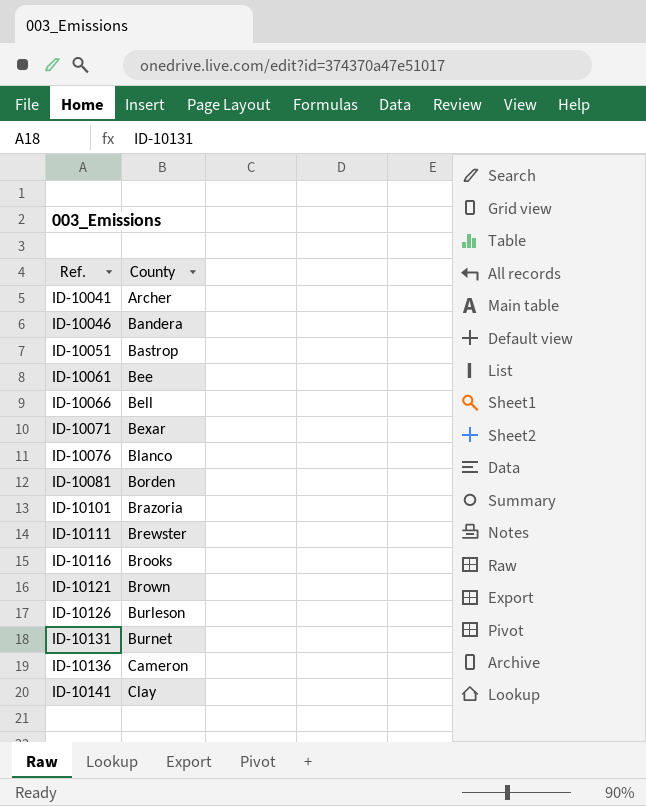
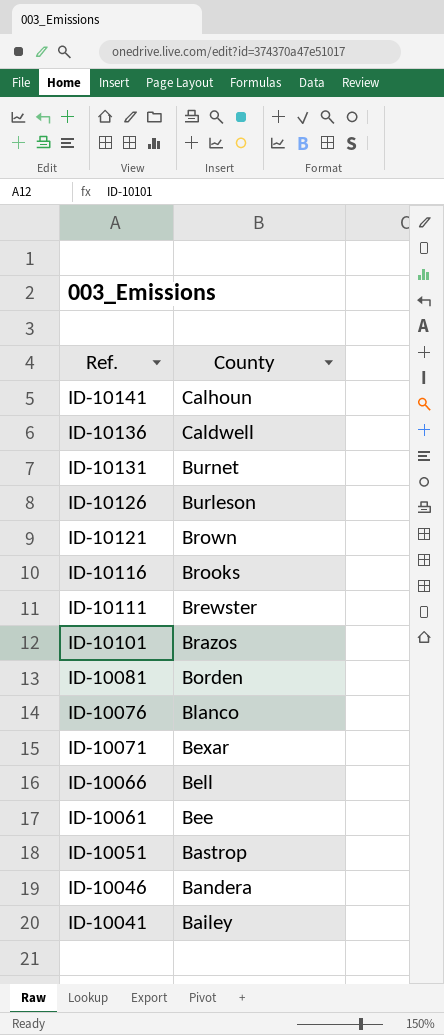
row order: Ref. ascending -> Ref. descending
ID-10141 | County: Clay -> Calhoun
ID-10136 | County: Cameron -> Caldwell
ID-10101 | County: Brazoria -> Brazos
ID-10041 | County: Archer -> Bailey

